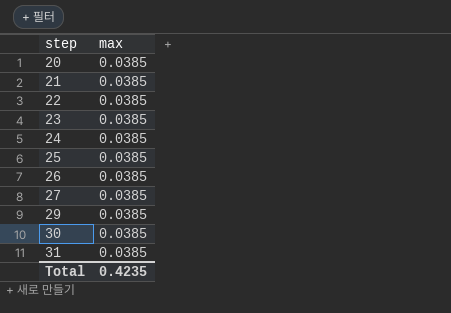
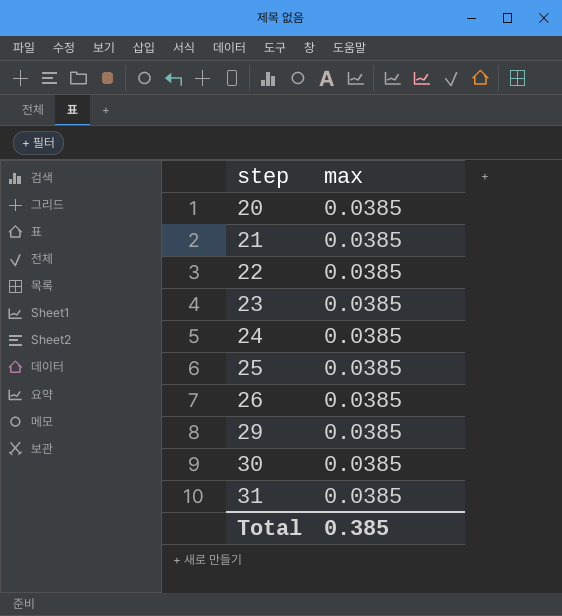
row 27: 0.0385 -> none
Total | max: 0.4235 -> 0.385

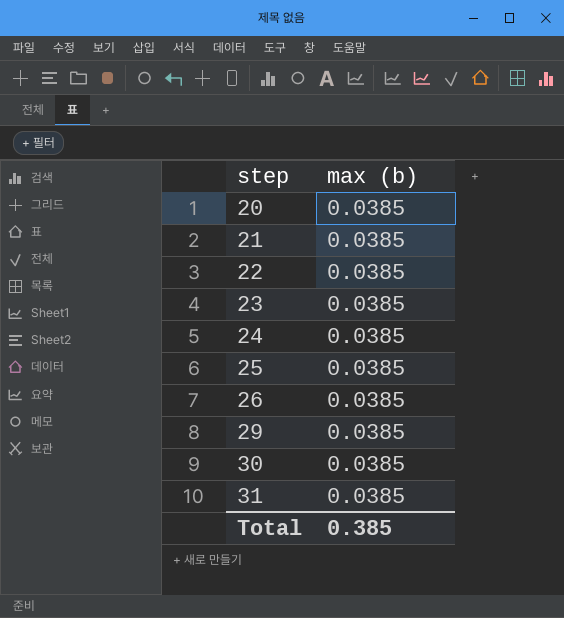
column name: max -> max (b)

